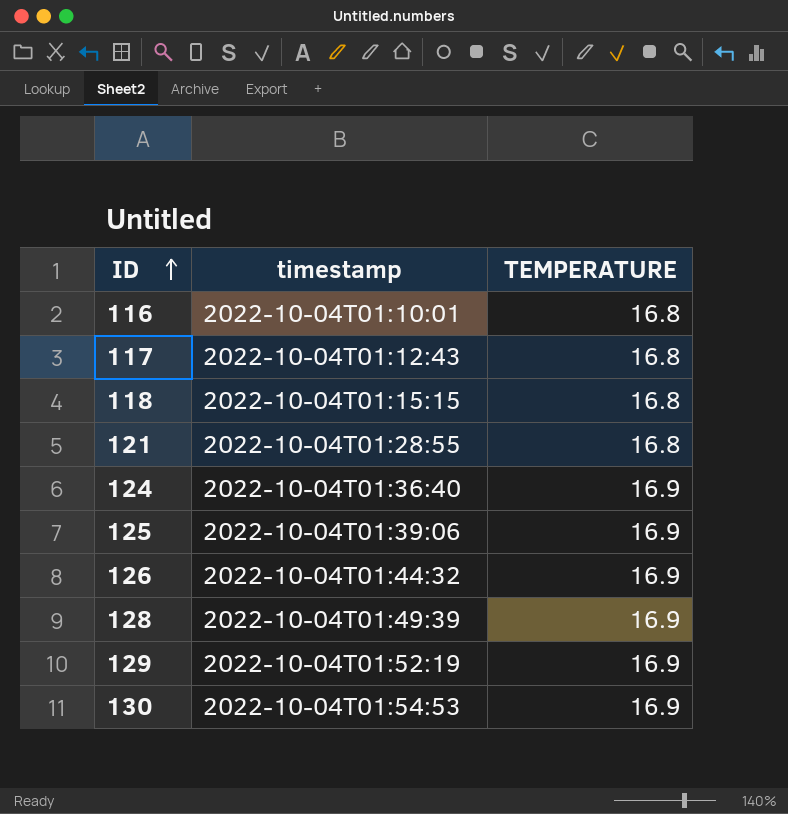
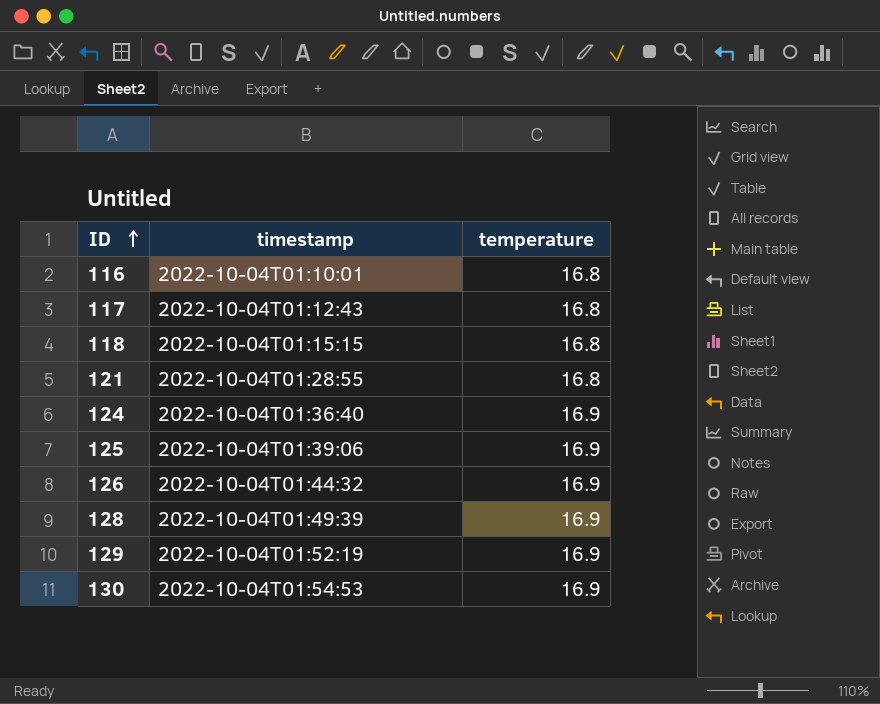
column name: TEMPERATURE -> temperature

